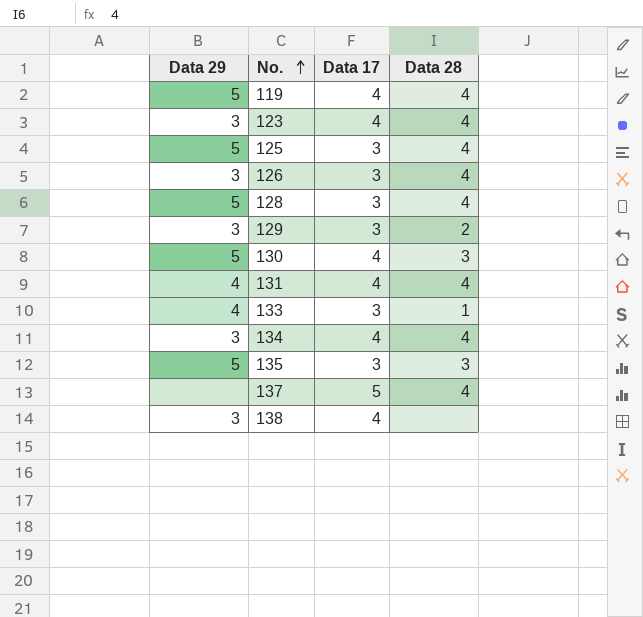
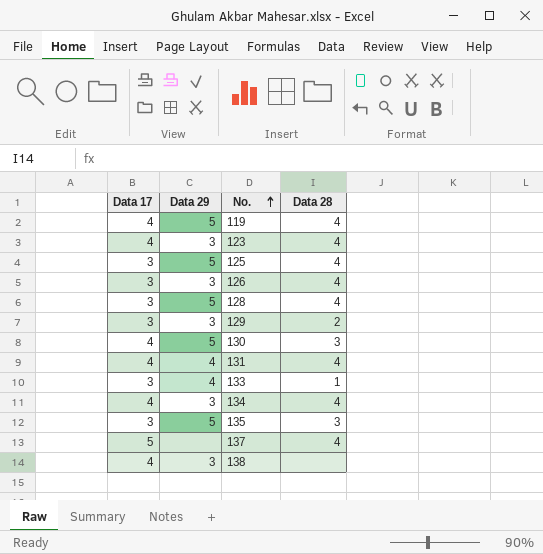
column Data 17 | position: 3 -> 1

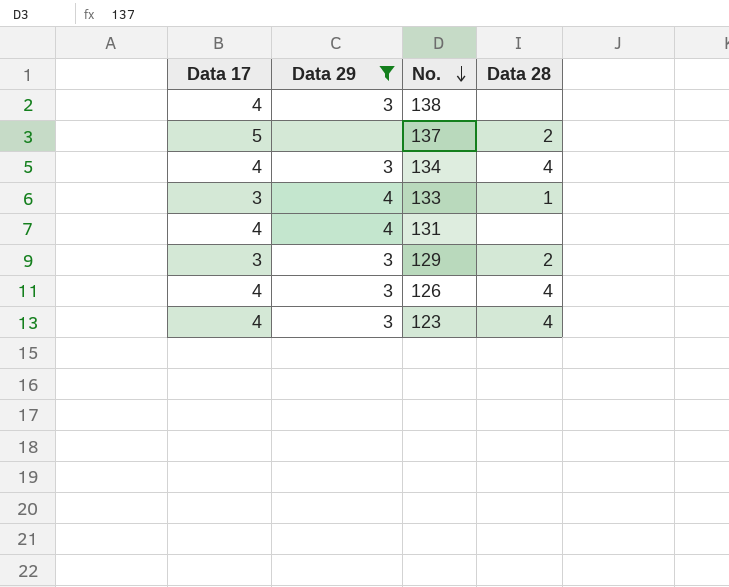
filter: none -> Data 29 != 5
row order: No. ascending -> No. descending
137 | Data 28: 4 -> 2
131 | Data 28: 4 -> none
126 | Data 17: 3 -> 4

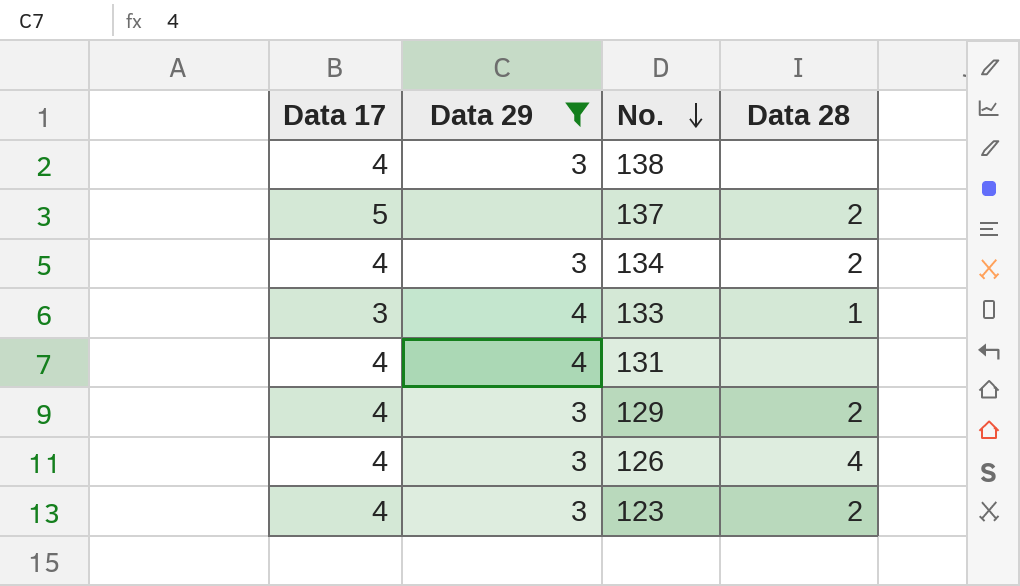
134 | Data 28: 4 -> 2
129 | Data 17: 3 -> 4
123 | Data 28: 4 -> 2

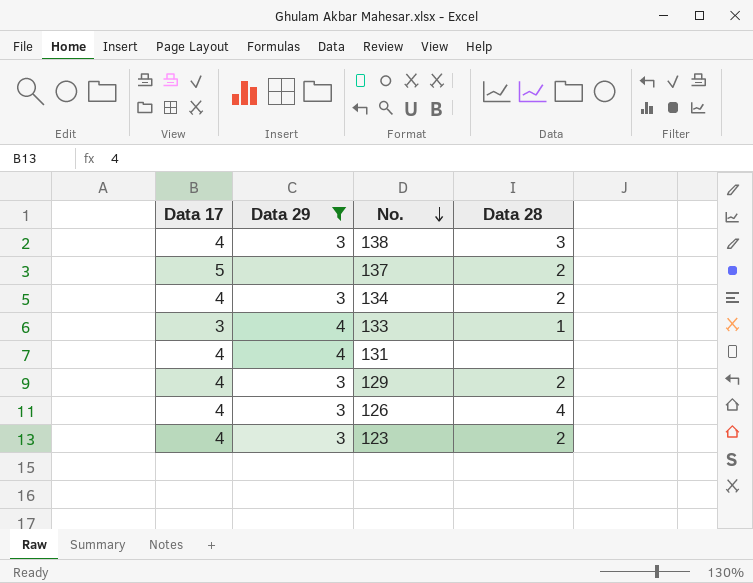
138 | Data 28: none -> 3

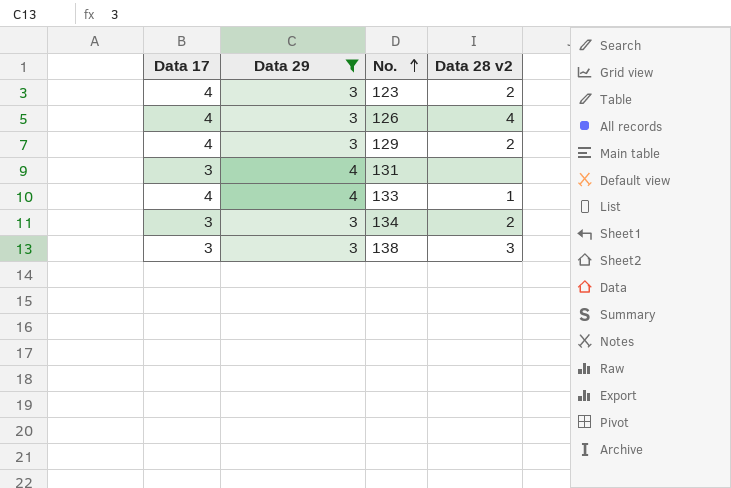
row order: No. descending -> No. ascending
column name: Data 28 -> Data 28 v2
row 137: 5 | none | 2 -> none
131 | Data 17: 4 -> 3
133 | Data 17: 3 -> 4
134 | Data 17: 4 -> 3
138 | Data 17: 4 -> 3

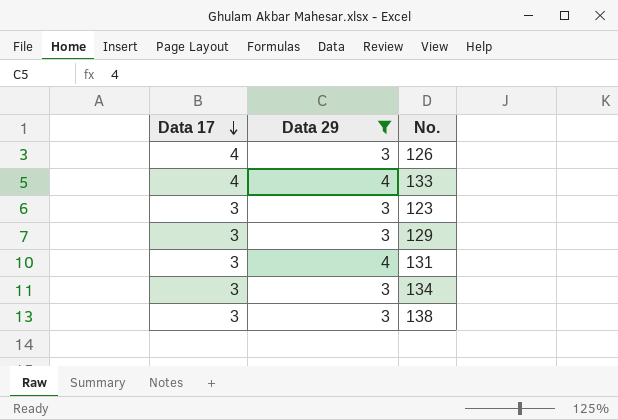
row order: No. ascending -> Data 17 descending
column Data 28 v2 | position: 4 -> none
123 | Data 17: 4 -> 3
129 | Data 17: 4 -> 3

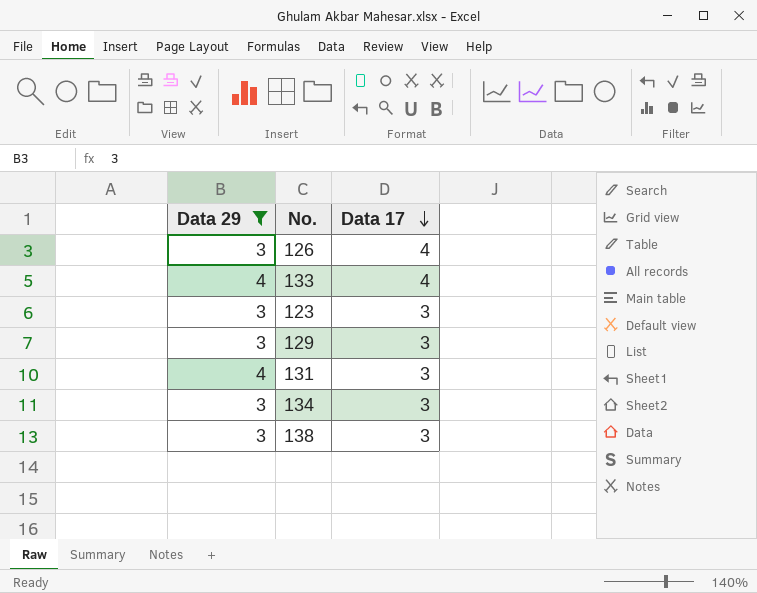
column Data 17 | position: 1 -> 3

